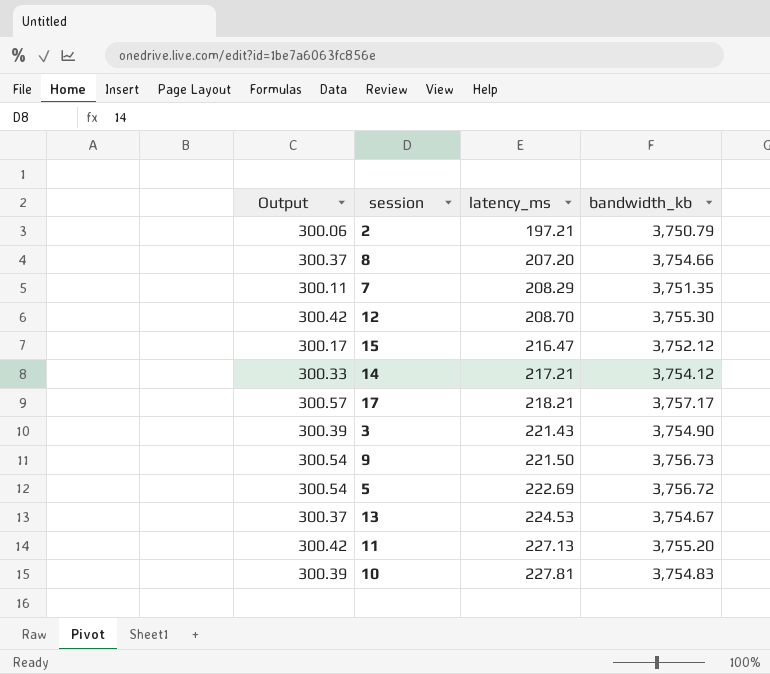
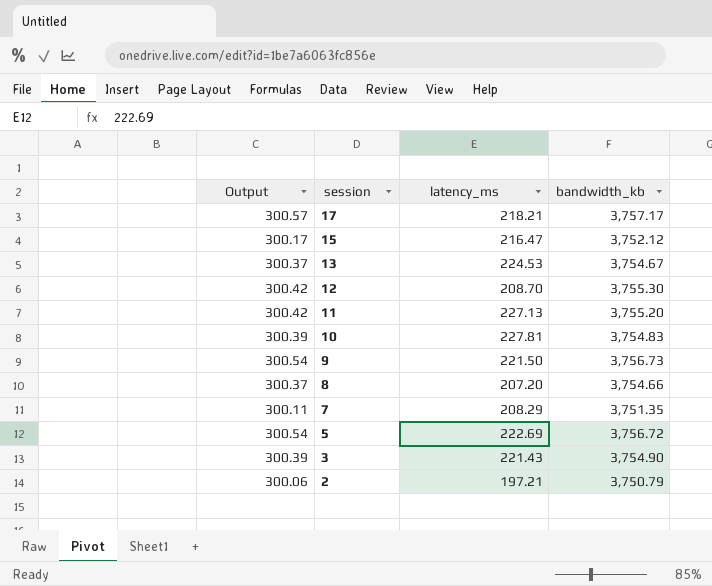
row order: latency_ms ascending -> session descending
row 14: 300.33 | 217.21 | 3,754.12 -> none

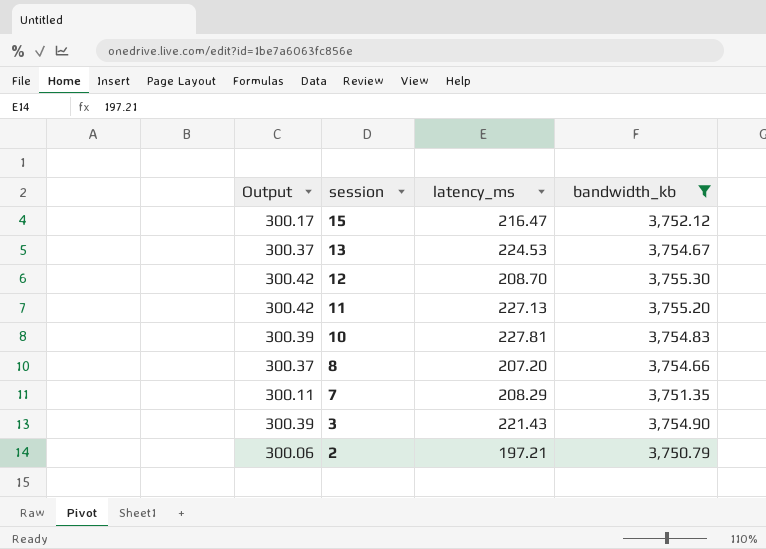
filter: none -> bandwidth_kb <= 3,755.30

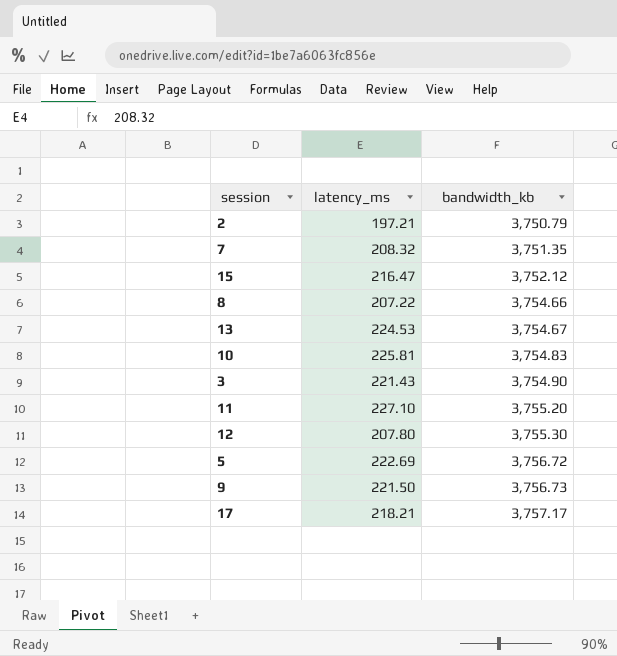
filter: bandwidth_kb <= 3,755.30 -> none
row order: session descending -> bandwidth_kb ascending
column Output | formula: [bandwidth_kb] * 0.08 -> none
7 | latency_ms: 208.29 -> 208.32
8 | latency_ms: 207.20 -> 207.22
10 | latency_ms: 227.81 -> 225.81
11 | latency_ms: 227.13 -> 227.10
12 | latency_ms: 208.70 -> 207.80

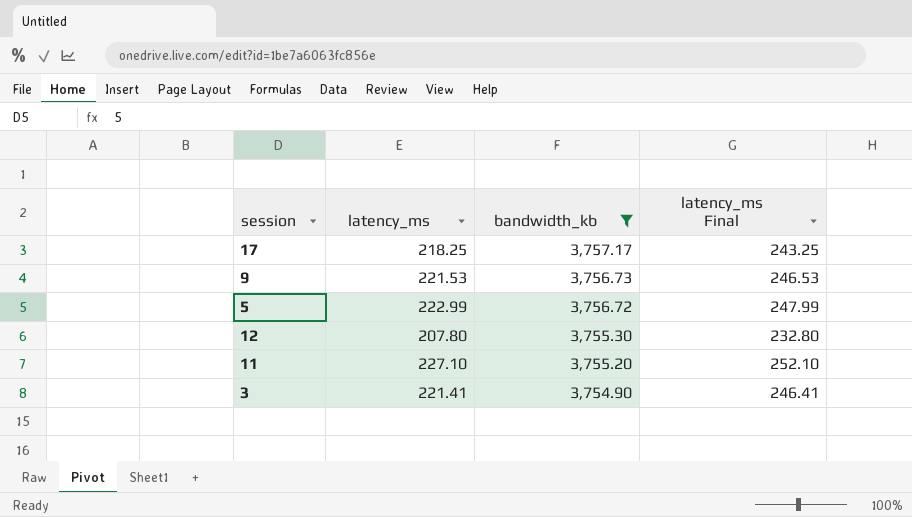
filter: none -> bandwidth_kb >= 3,754.90
row order: bandwidth_kb ascending -> bandwidth_kb descending
column latency_ms Final | formula: none -> [latency_ms] + 25
17 | latency_ms: 218.21 -> 218.25
9 | latency_ms: 221.50 -> 221.53
5 | latency_ms: 222.69 -> 222.99
3 | latency_ms: 221.43 -> 221.41

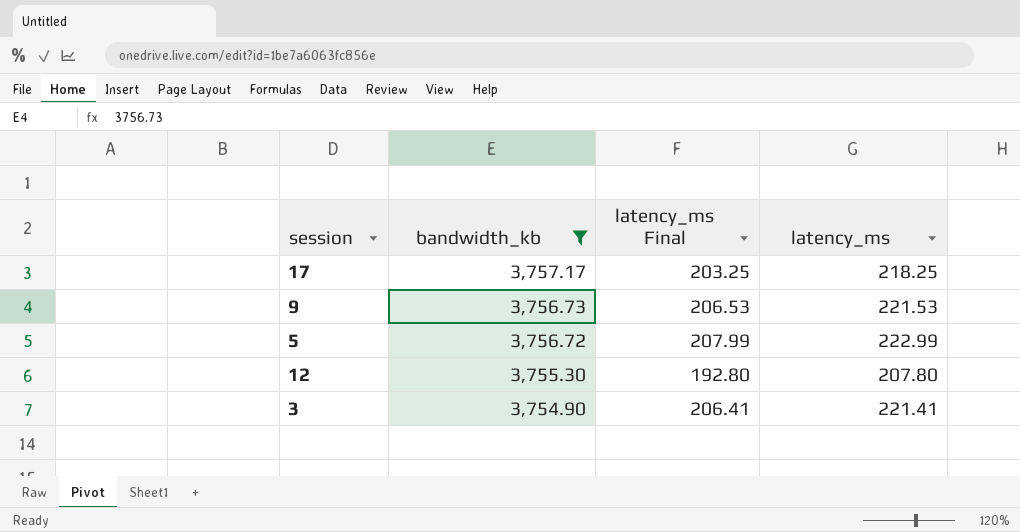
column latency_ms Final | formula: [latency_ms] + 25 -> [latency_ms] - 15
column latency_ms | position: 2 -> 4
row 11: 227.10 | 3,755.20 | 252.10 -> none

